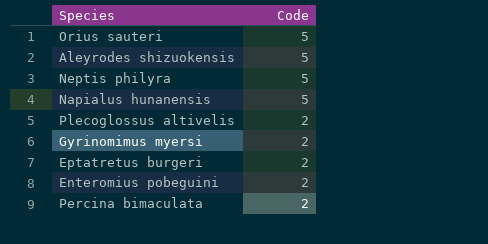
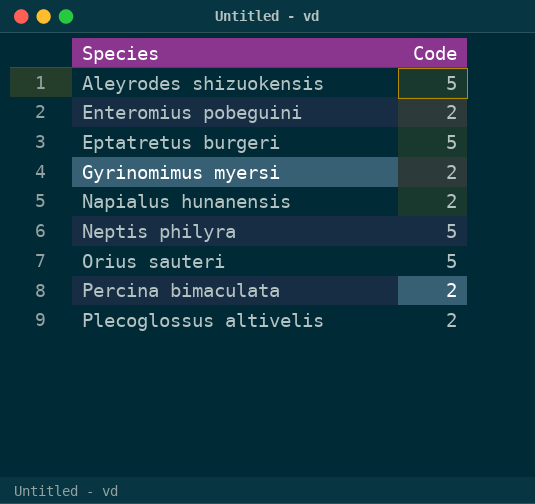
row order: Code descending -> Species ascending
Eptatretus burgeri | Code: 2 -> 5
Napialus hunanensis | Code: 5 -> 2

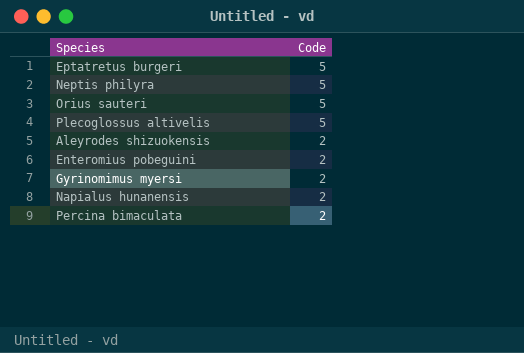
row order: Species ascending -> Code descending
Plecoglossus altivelis | Code: 2 -> 5
Aleyrodes shizuokensis | Code: 5 -> 2

